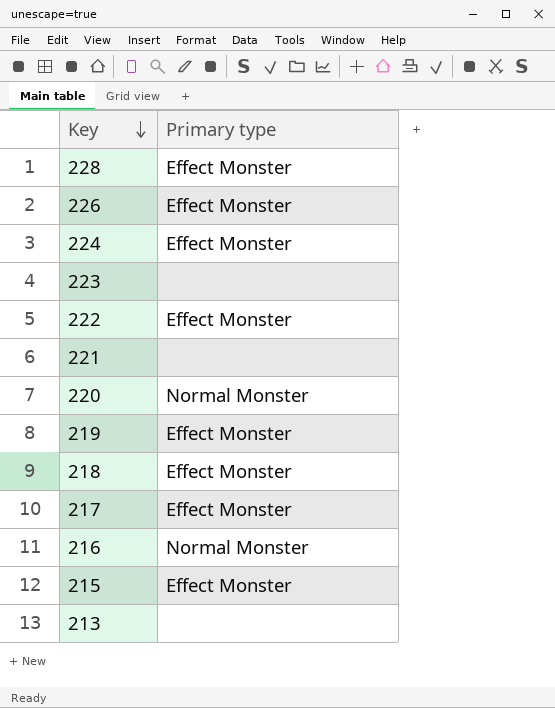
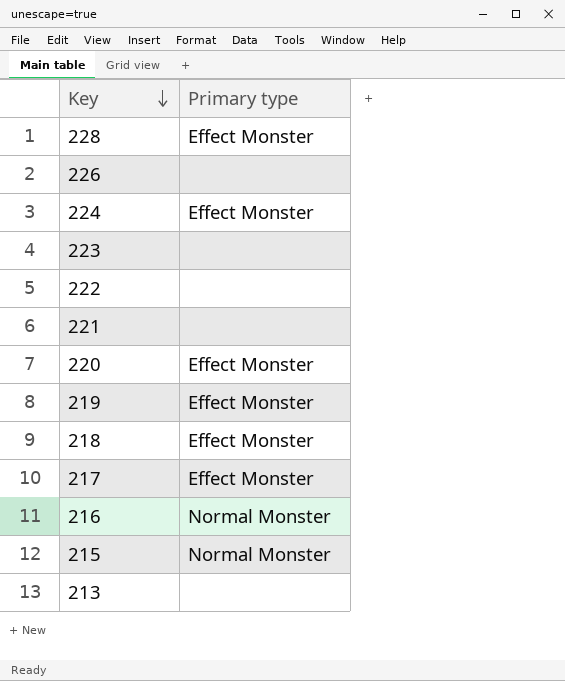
226 | Primary type: Effect Monster -> none
222 | Primary type: Effect Monster -> none
220 | Primary type: Normal Monster -> Effect Monster
215 | Primary type: Effect Monster -> Normal Monster

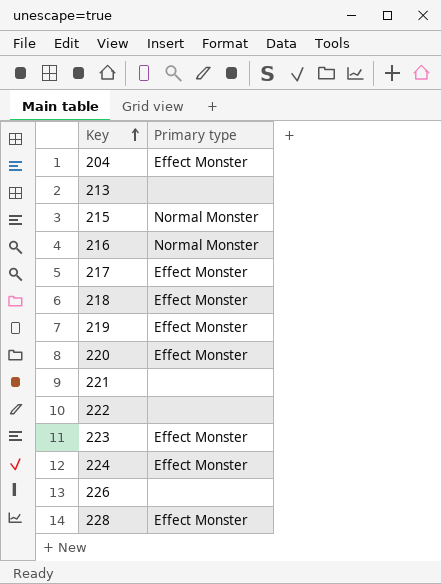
row order: Key descending -> Key ascending
row 204: none -> Effect Monster
223 | Primary type: none -> Effect Monster

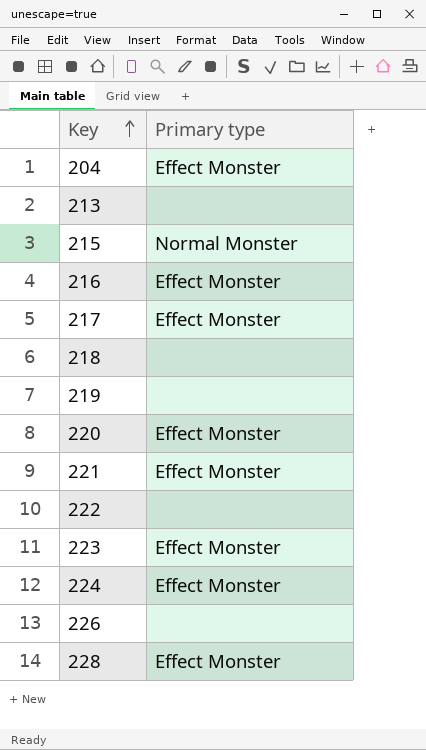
216 | Primary type: Normal Monster -> Effect Monster
218 | Primary type: Effect Monster -> none
219 | Primary type: Effect Monster -> none
221 | Primary type: none -> Effect Monster

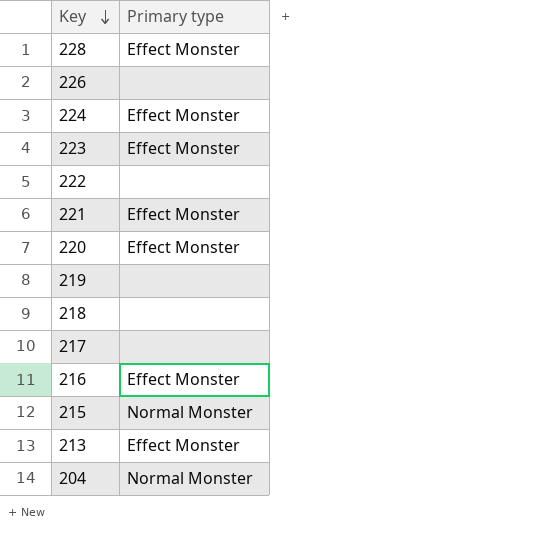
row order: Key ascending -> Key descending
217 | Primary type: Effect Monster -> none
213 | Primary type: none -> Effect Monster
204 | Primary type: Effect Monster -> Normal Monster

